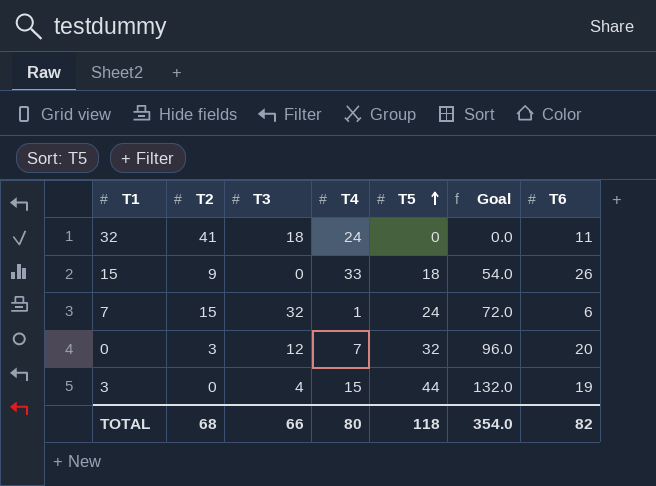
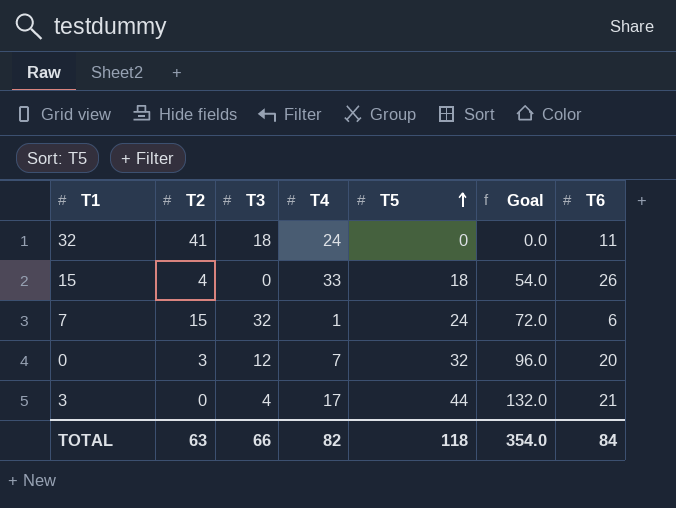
15 | T2: 9 -> 4
3 | T4: 15 -> 17
3 | T6: 19 -> 21
TOTAL | T2: 68 -> 63
TOTAL | T4: 80 -> 82
TOTAL | T6: 82 -> 84

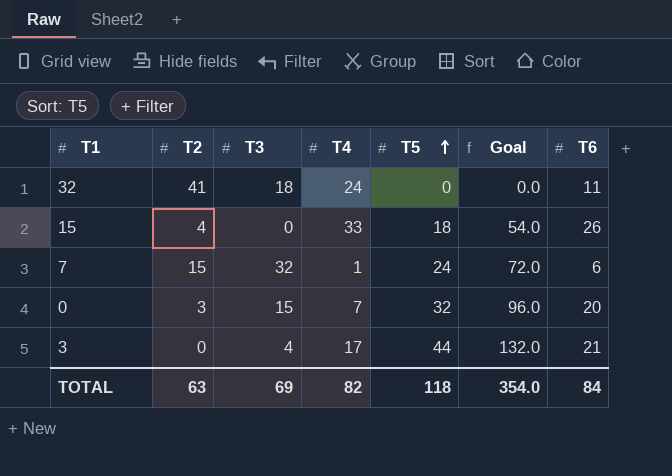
0 | T3: 12 -> 15
TOTAL | T3: 66 -> 69

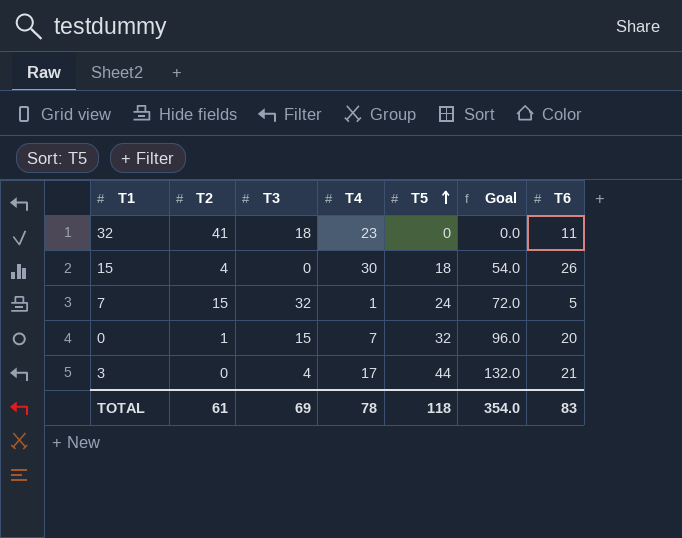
32 | T4: 24 -> 23
15 | T4: 33 -> 30
7 | T6: 6 -> 5
0 | T2: 3 -> 1
TOTAL | T2: 63 -> 61
TOTAL | T4: 82 -> 78
TOTAL | T6: 84 -> 83

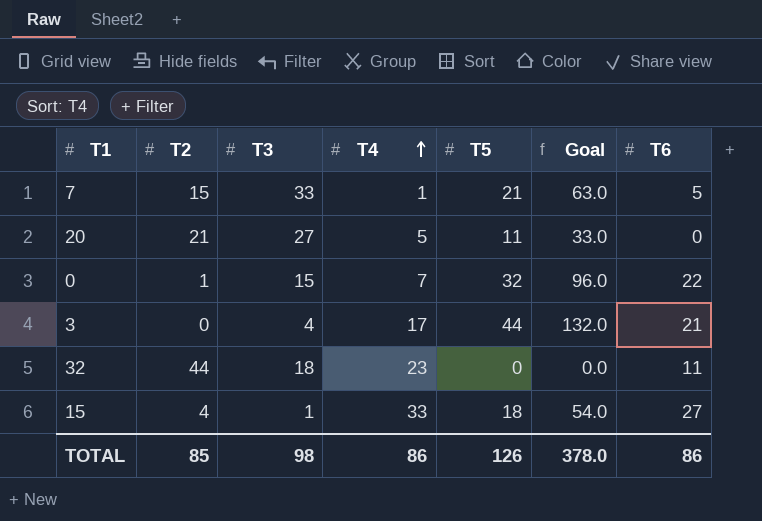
row order: T5 ascending -> T4 ascending
7 | T3: 32 -> 33
7 | T5: 24 -> 21
7 | Goal: 72.0 -> 63.0
row 20: none -> 21 | 27 | 5 | 11 | 33.0 | 0
0 | T6: 20 -> 22
32 | T2: 41 -> 44
15 | T3: 0 -> 1
15 | T4: 30 -> 33
15 | T6: 26 -> 27
TOTAL | T2: 61 -> 85
TOTAL | T3: 69 -> 98
TOTAL | T4: 78 -> 86
TOTAL | T5: 118 -> 126
TOTAL | Goal: 354.0 -> 378.0
TOTAL | T6: 83 -> 86

